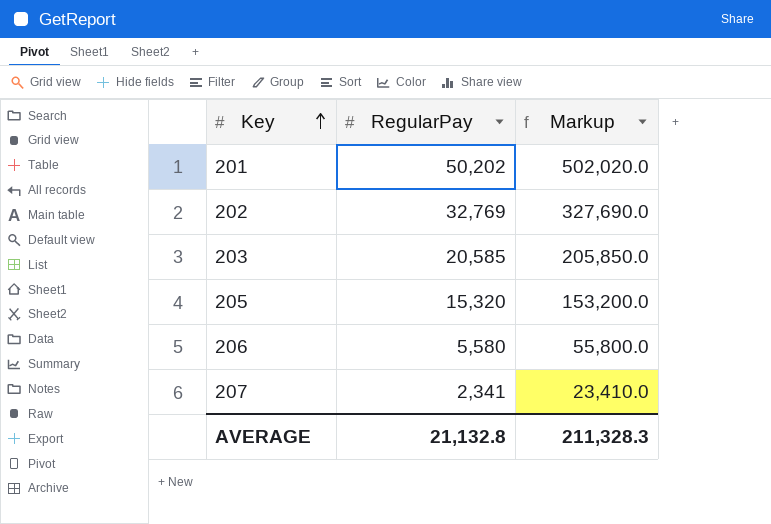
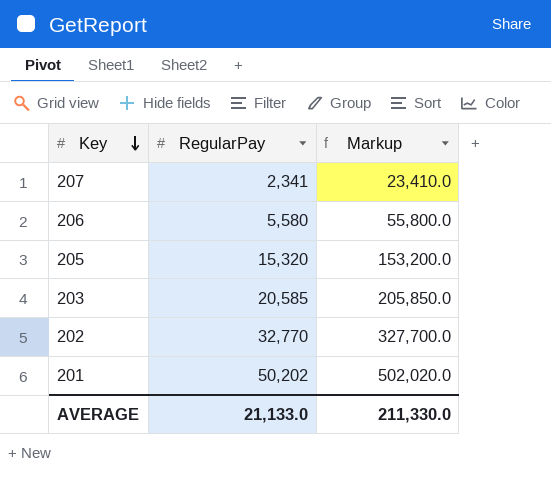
row order: Key ascending -> Key descending
202 | RegularPay: 32,769 -> 32,770
202 | Markup: 327,690.0 -> 327,700.0
AVERAGE | RegularPay: 21,132.8 -> 21,133.0
AVERAGE | Markup: 211,328.3 -> 211,330.0

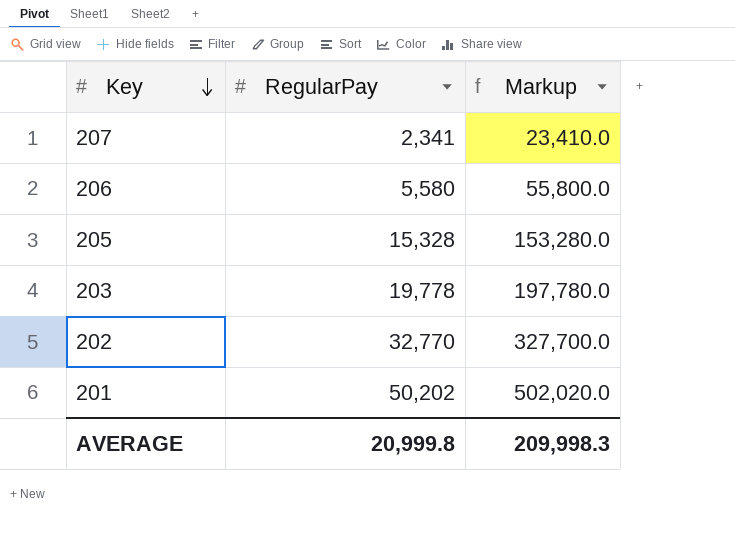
205 | RegularPay: 15,320 -> 15,328
205 | Markup: 153,200.0 -> 153,280.0
203 | RegularPay: 20,585 -> 19,778
203 | Markup: 205,850.0 -> 197,780.0
AVERAGE | RegularPay: 21,133.0 -> 20,999.8
AVERAGE | Markup: 211,330.0 -> 209,998.3

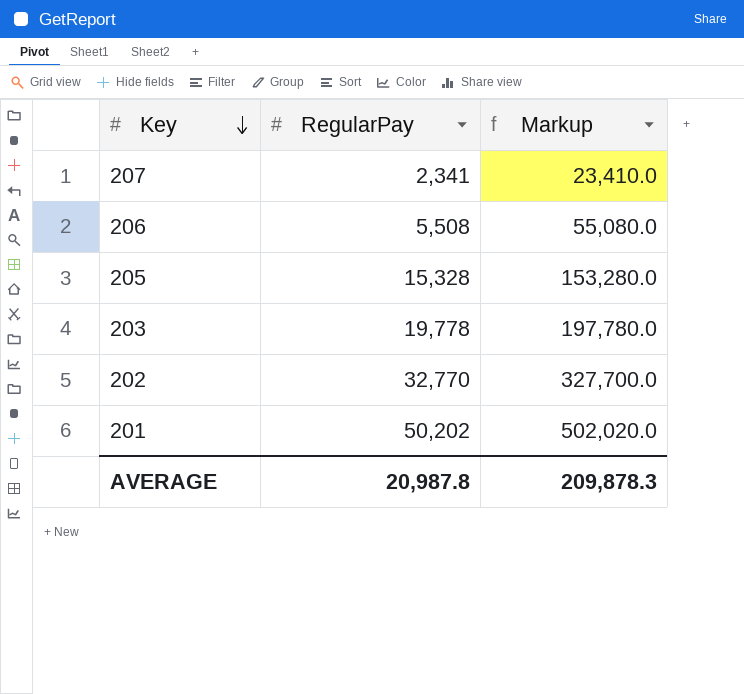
206 | RegularPay: 5,580 -> 5,508
206 | Markup: 55,800.0 -> 55,080.0
AVERAGE | RegularPay: 20,999.8 -> 20,987.8
AVERAGE | Markup: 209,998.3 -> 209,878.3

